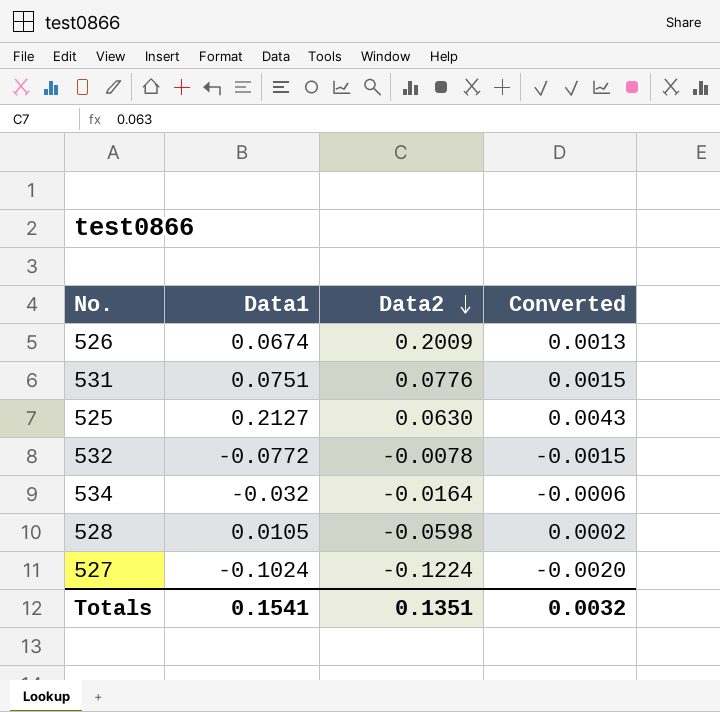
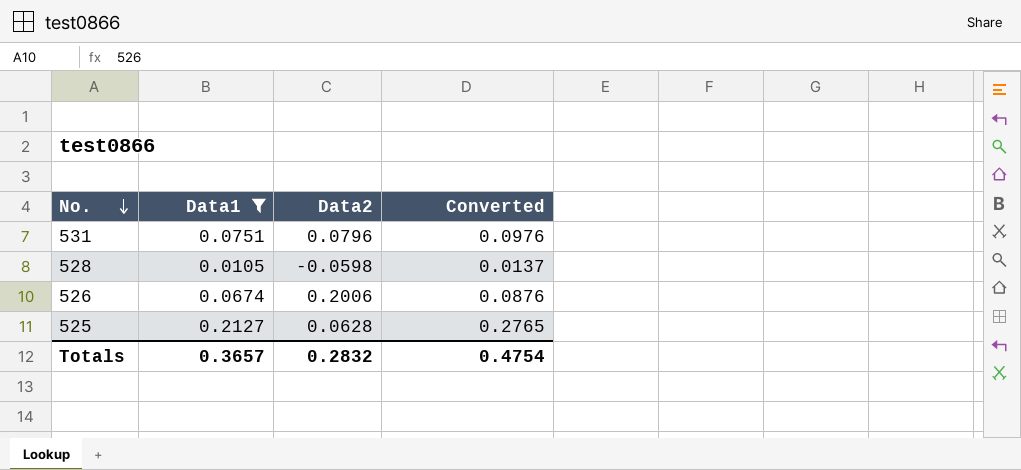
filter: none -> Data1 >= 0.0105
row order: Data2 descending -> No. descending
column Converted | formula: [Data1] * 0.02 -> [Data1] * 1.3
531 | Data2: 0.0776 -> 0.0796
526 | Data2: 0.2009 -> 0.2006
525 | Data2: 0.0630 -> 0.0628
Totals | Data1: 0.1541 -> 0.3657
Totals | Data2: 0.1351 -> 0.2832
Totals | Converted: 0.0032 -> 0.4754

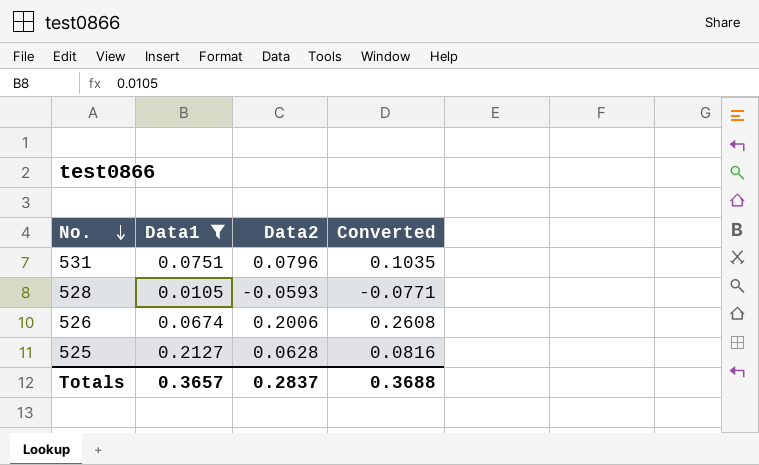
column Converted | formula: [Data1] * 1.3 -> [Data2] * 1.3
528 | Data2: -0.0598 -> -0.0593
Totals | Data2: 0.2832 -> 0.2837
Totals | Converted: 0.4754 -> 0.3688

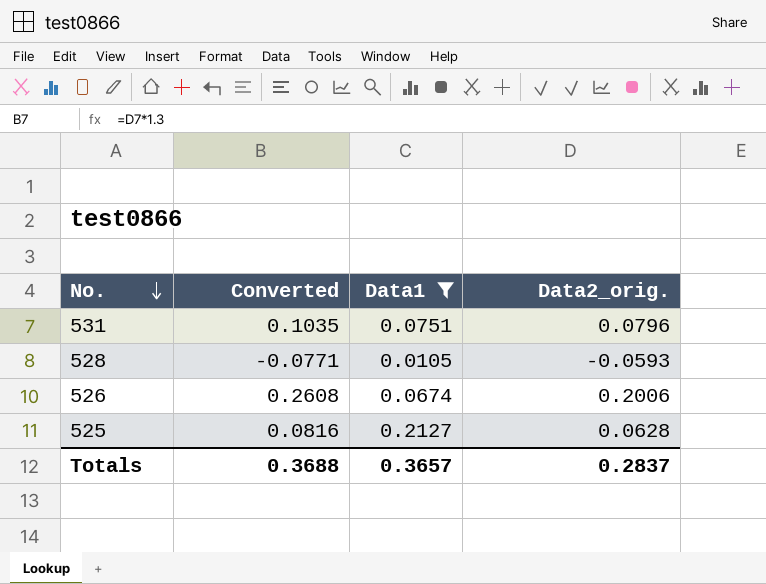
column Converted | position: 4 -> 2
column name: Data2 -> Data2_orig.

